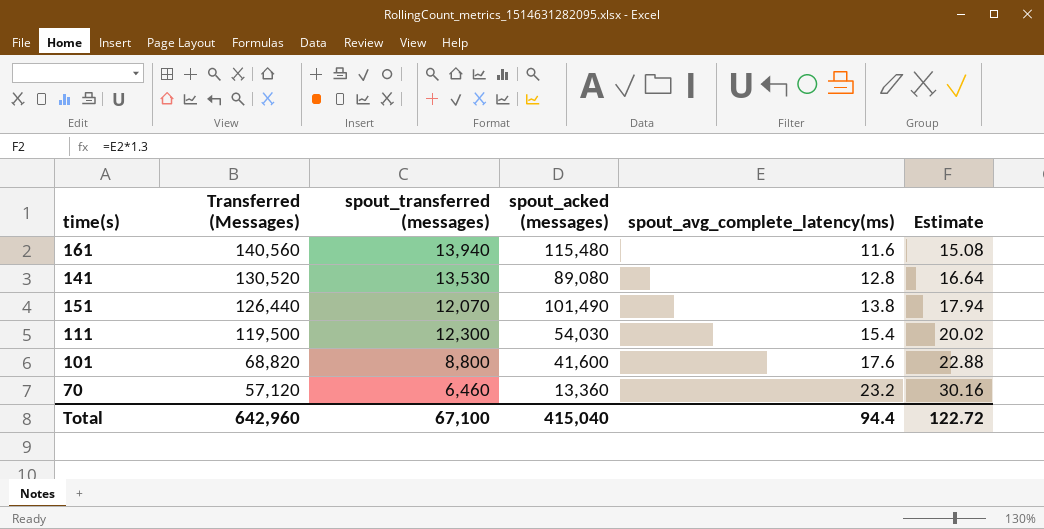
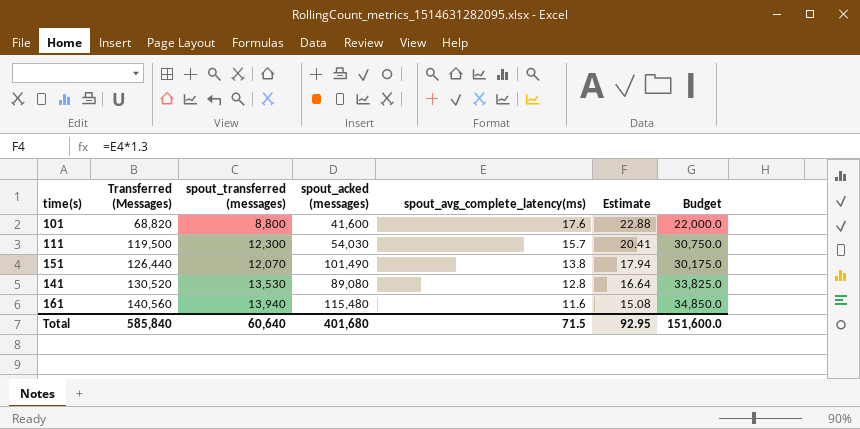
row order: Transferred (Messages) descending -> Transferred (Messages) ascending
column Budget | formula: none -> [spout_transferred (messages)] * 2.5
row 70: 57,120 | 6,460 | 13,360 | 23.2 | 30.16 -> none
111 | spout_avg_complete_latency(ms): 15.4 -> 15.7
111 | Estimate: 20.02 -> 20.41
Total | Transferred (Messages): 642,960 -> 585,840
Total | spout_transferred (messages): 67,100 -> 60,640
Total | spout_acked (messages): 415,040 -> 401,680
Total | spout_avg_complete_latency(ms): 94.4 -> 71.5
Total | Estimate: 122.72 -> 92.95

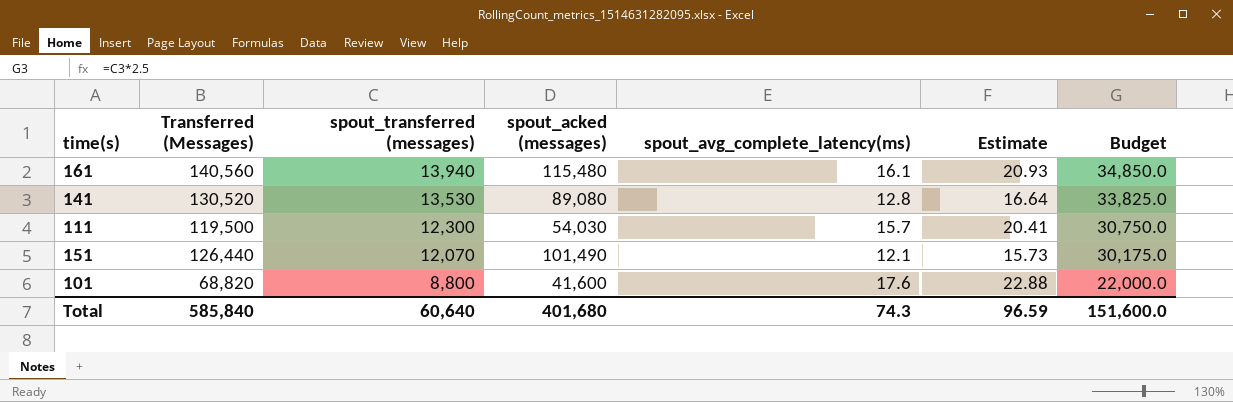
row order: Transferred (Messages) ascending -> spout_transferred (messages) descending
161 | spout_avg_complete_latency(ms): 11.6 -> 16.1
161 | Estimate: 15.08 -> 20.93
151 | spout_avg_complete_latency(ms): 13.8 -> 12.1
151 | Estimate: 17.94 -> 15.73
Total | spout_avg_complete_latency(ms): 71.5 -> 74.3
Total | Estimate: 92.95 -> 96.59

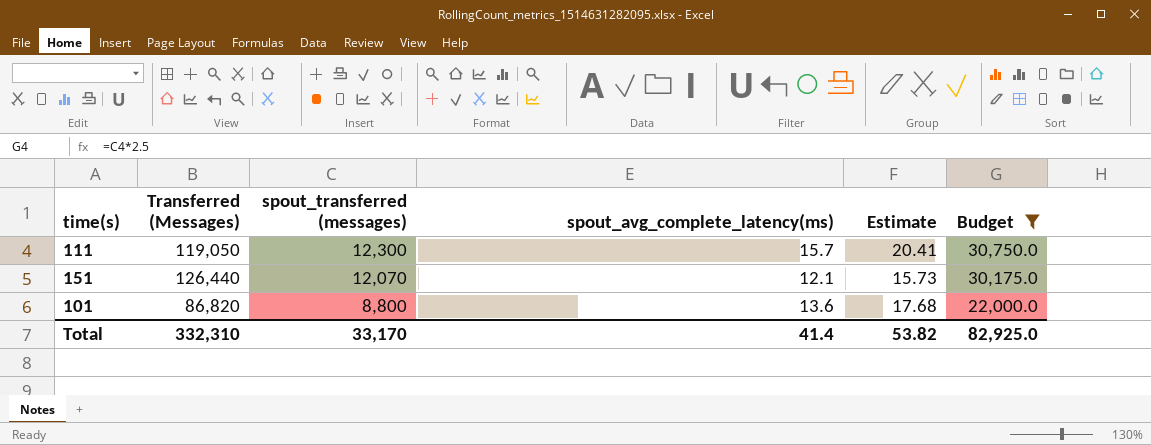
filter: none -> Budget <= 30,750.0
column spout_acked (messages) | position: 4 -> none
111 | Transferred (Messages): 119,500 -> 119,050
101 | Transferred (Messages): 68,820 -> 86,820
101 | spout_avg_complete_latency(ms): 17.6 -> 13.6
101 | Estimate: 22.88 -> 17.68
Total | Transferred (Messages): 585,840 -> 332,310
Total | spout_transferred (messages): 60,640 -> 33,170
Total | spout_avg_complete_latency(ms): 74.3 -> 41.4
Total | Estimate: 96.59 -> 53.82
Total | Budget: 151,600.0 -> 82,925.0

